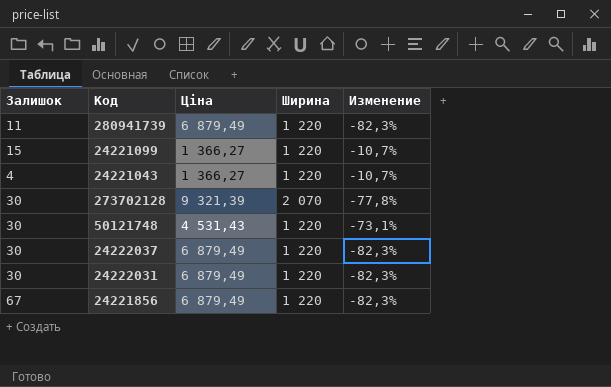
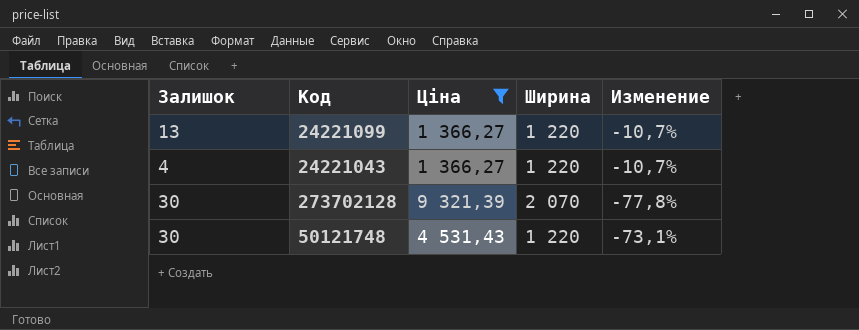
filter: none -> Ціна != 6 879,49
24221099 | Залишок: 15 -> 13

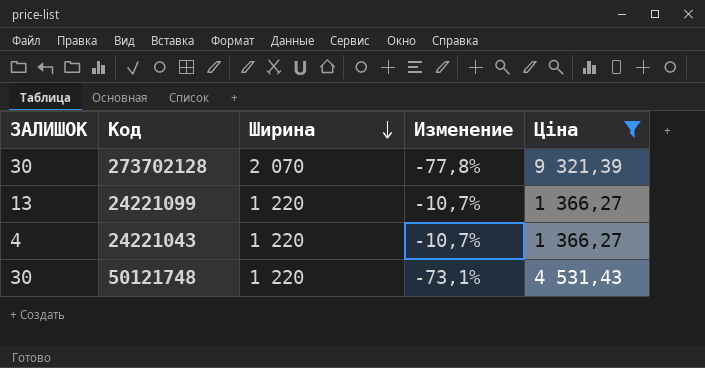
row order: none -> Ширина descending
column name: Залишок -> ЗАЛИШОК
column Ціна | position: 3 -> 5

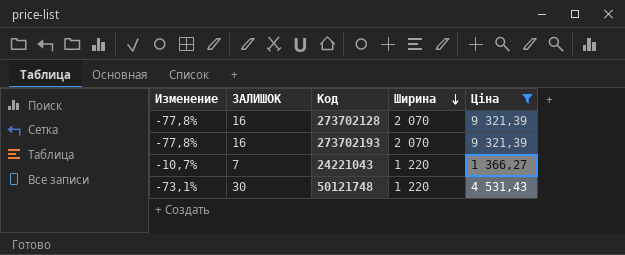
column Изменение | position: 4 -> 1
row 24221099: 13 | 1 220 | -10,7% | 1 366,27 -> none
273702128 | ЗАЛИШОК: 30 -> 16
row 273702193: none -> -77,8% | 16 | 2 070 | 9 321,39
24221043 | ЗАЛИШОК: 4 -> 7

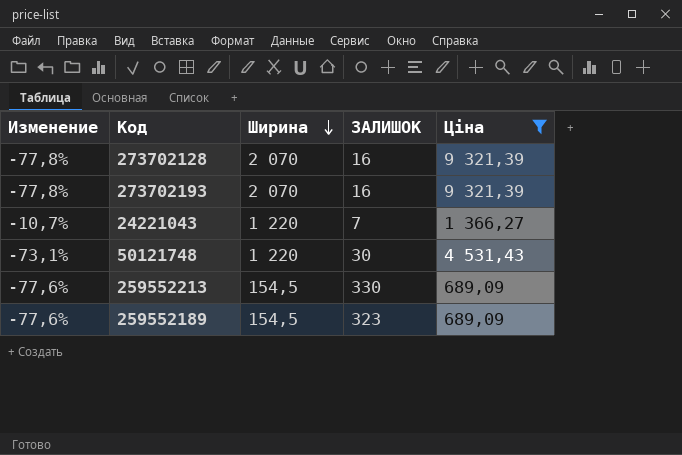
column ЗАЛИШОК | position: 2 -> 4
row 259552213: none -> -77,6% | 154,5 | 330 | 689,09
row 259552189: none -> -77,6% | 154,5 | 323 | 689,09

